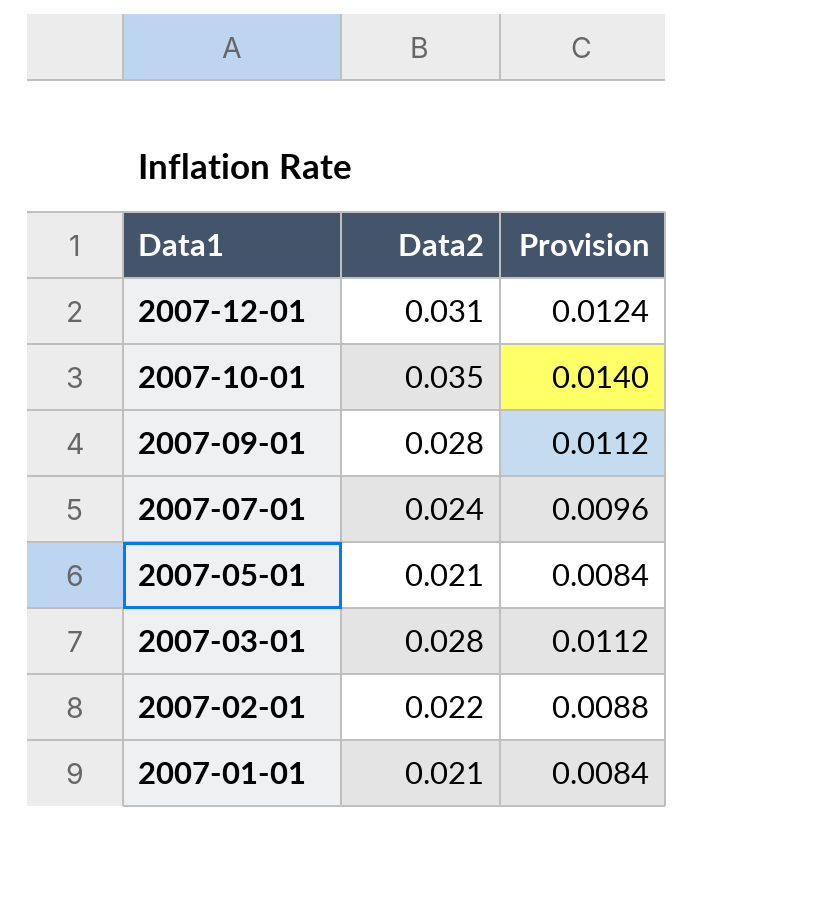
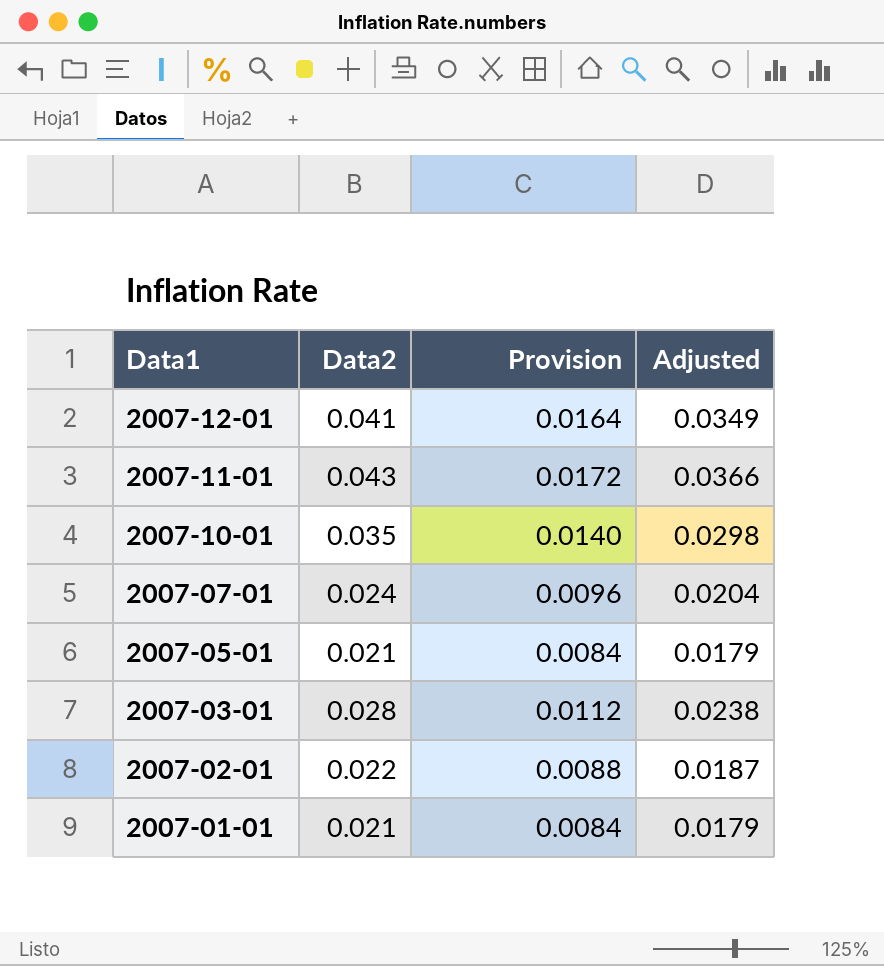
column Adjusted | formula: none -> [Data2] * 0.85
row 2007-09-01: 0.028 | 0.0112 -> none
2007-12-01 | Data2: 0.031 -> 0.041
2007-12-01 | Provision: 0.0124 -> 0.0164
row 2007-11-01: none -> 0.043 | 0.0172 | 0.0366

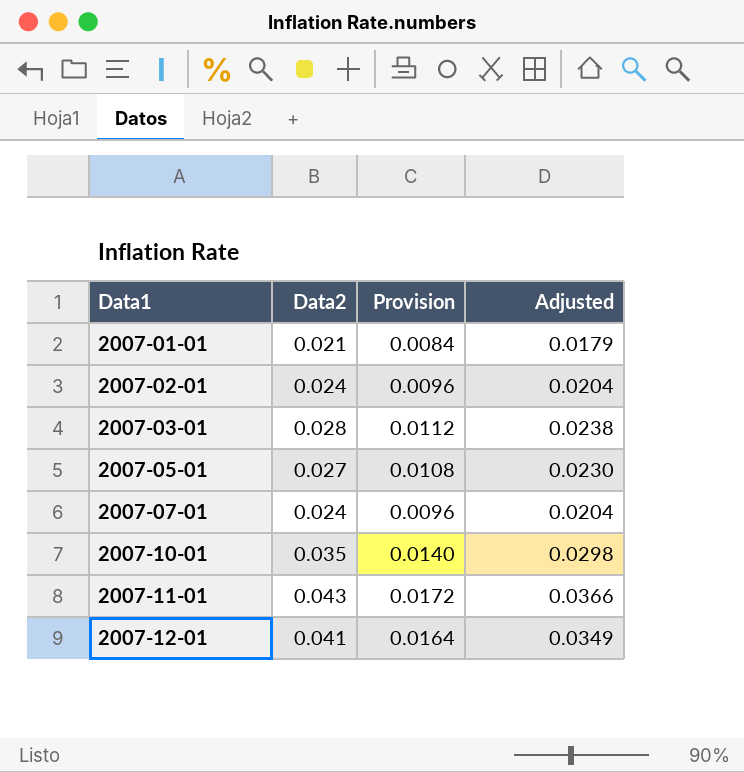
row order: Data1 descending -> Data1 ascending
2007-02-01 | Data2: 0.022 -> 0.024
2007-02-01 | Provision: 0.0088 -> 0.0096
2007-02-01 | Adjusted: 0.0187 -> 0.0204
2007-05-01 | Data2: 0.021 -> 0.027
2007-05-01 | Provision: 0.0084 -> 0.0108
2007-05-01 | Adjusted: 0.0179 -> 0.0230

